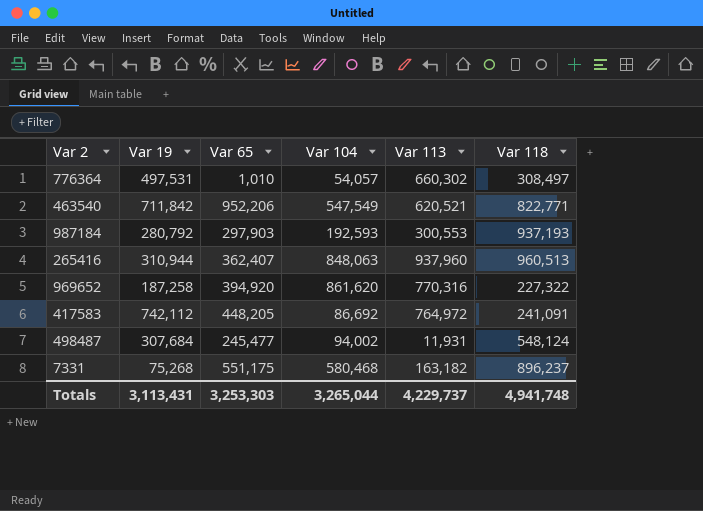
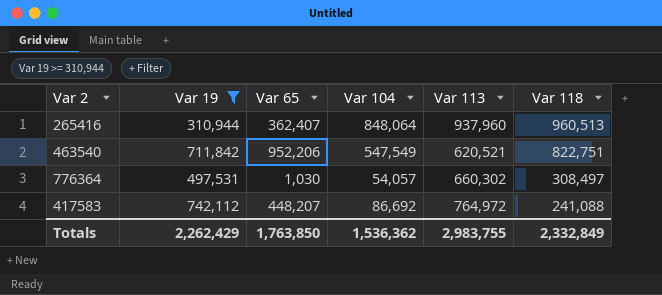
filter: none -> Var 19 >= 310,944
row order: none -> Var 118 descending
265416 | Var 104: 848,063 -> 848,064
463540 | Var 118: 822,771 -> 822,751
776364 | Var 65: 1,010 -> 1,030
417583 | Var 65: 448,205 -> 448,207
417583 | Var 118: 241,091 -> 241,088
Totals | Var 19: 3,113,431 -> 2,262,429
Totals | Var 65: 3,253,303 -> 1,763,850
Totals | Var 104: 3,265,044 -> 1,536,362
Totals | Var 113: 4,229,737 -> 2,983,755
Totals | Var 118: 4,941,748 -> 2,332,849

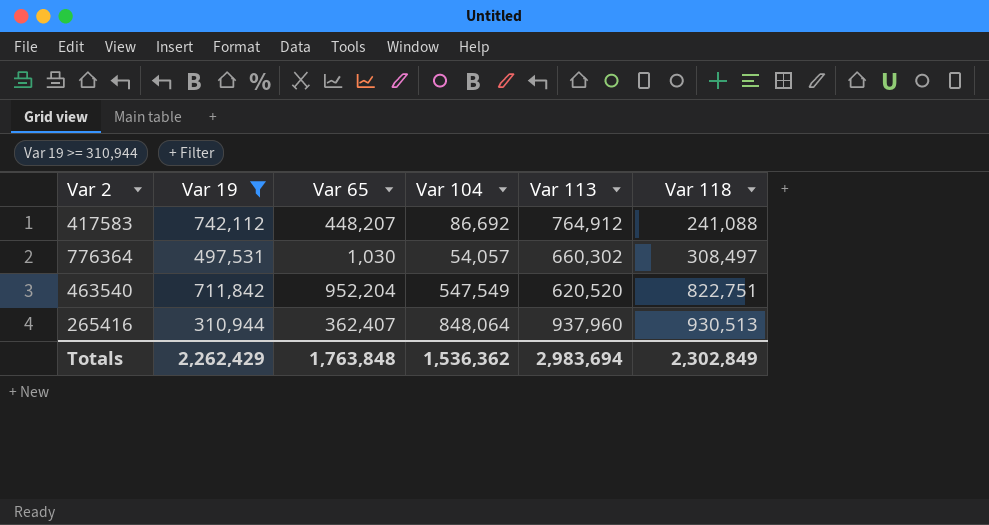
row order: Var 118 descending -> Var 118 ascending
417583 | Var 113: 764,972 -> 764,912
463540 | Var 65: 952,206 -> 952,204
463540 | Var 113: 620,521 -> 620,520
265416 | Var 118: 960,513 -> 930,513
Totals | Var 65: 1,763,850 -> 1,763,848
Totals | Var 113: 2,983,755 -> 2,983,694
Totals | Var 118: 2,332,849 -> 2,302,849

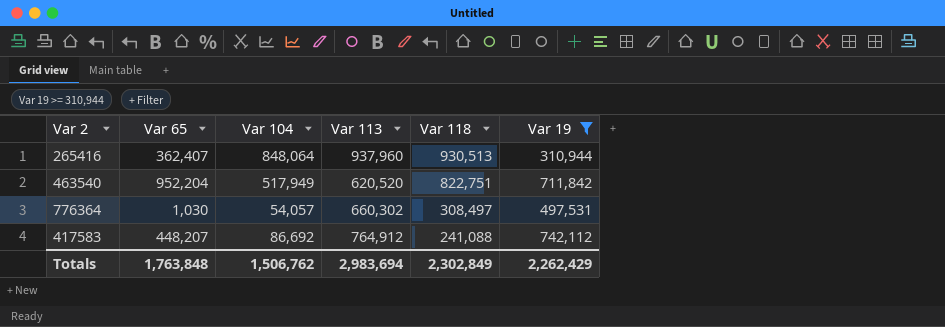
row order: Var 118 ascending -> Var 118 descending
column Var 19 | position: 2 -> 6
463540 | Var 104: 547,549 -> 517,949
Totals | Var 104: 1,536,362 -> 1,506,762

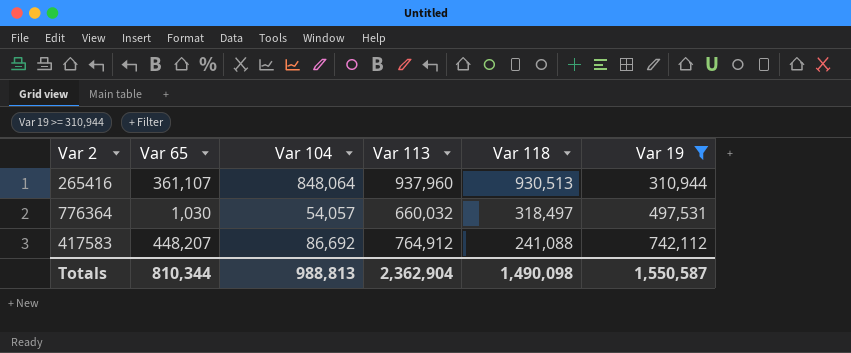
row 463540: 952,204 | 517,949 | 620,520 | 822,751 | 711,842 -> none
265416 | Var 65: 362,407 -> 361,107
776364 | Var 113: 660,302 -> 660,032
776364 | Var 118: 308,497 -> 318,497
Totals | Var 65: 1,763,848 -> 810,344
Totals | Var 104: 1,506,762 -> 988,813
Totals | Var 113: 2,983,694 -> 2,362,904
Totals | Var 118: 2,302,849 -> 1,490,098
Totals | Var 19: 2,262,429 -> 1,550,587

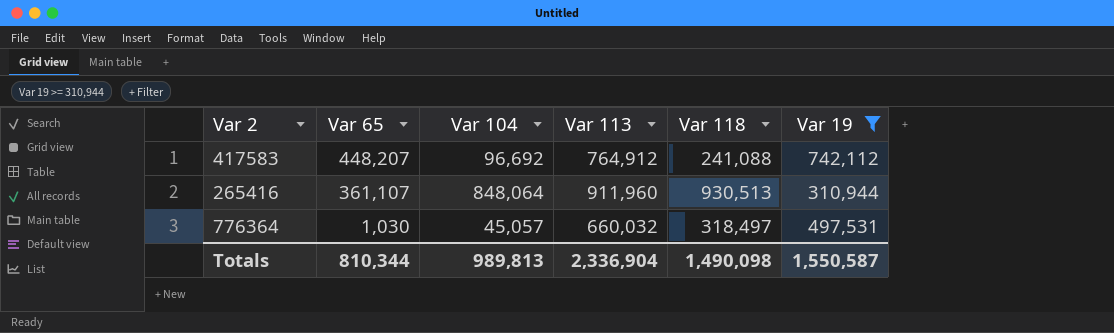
row order: Var 118 descending -> Var 65 descending
417583 | Var 104: 86,692 -> 96,692
265416 | Var 113: 937,960 -> 911,960
776364 | Var 104: 54,057 -> 45,057
Totals | Var 104: 988,813 -> 989,813
Totals | Var 113: 2,362,904 -> 2,336,904

